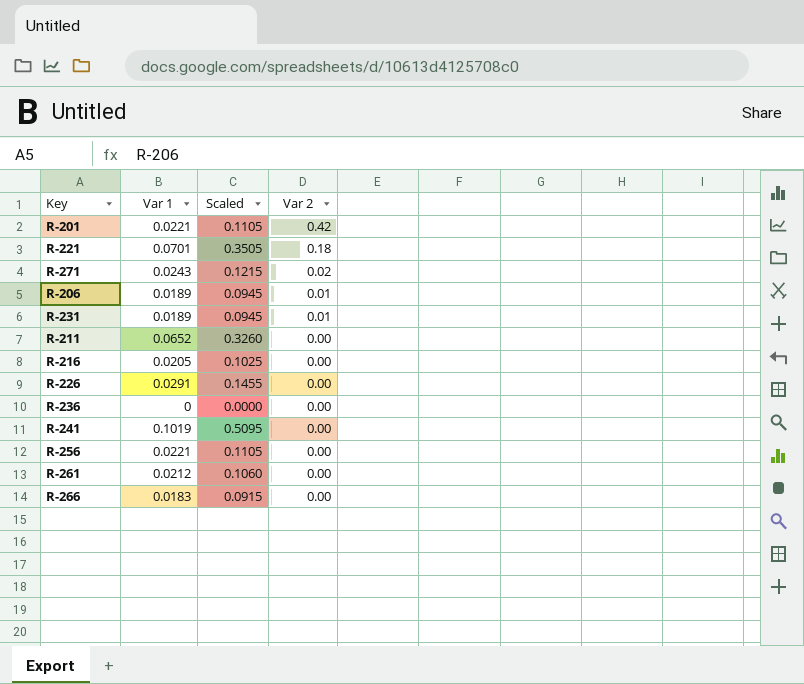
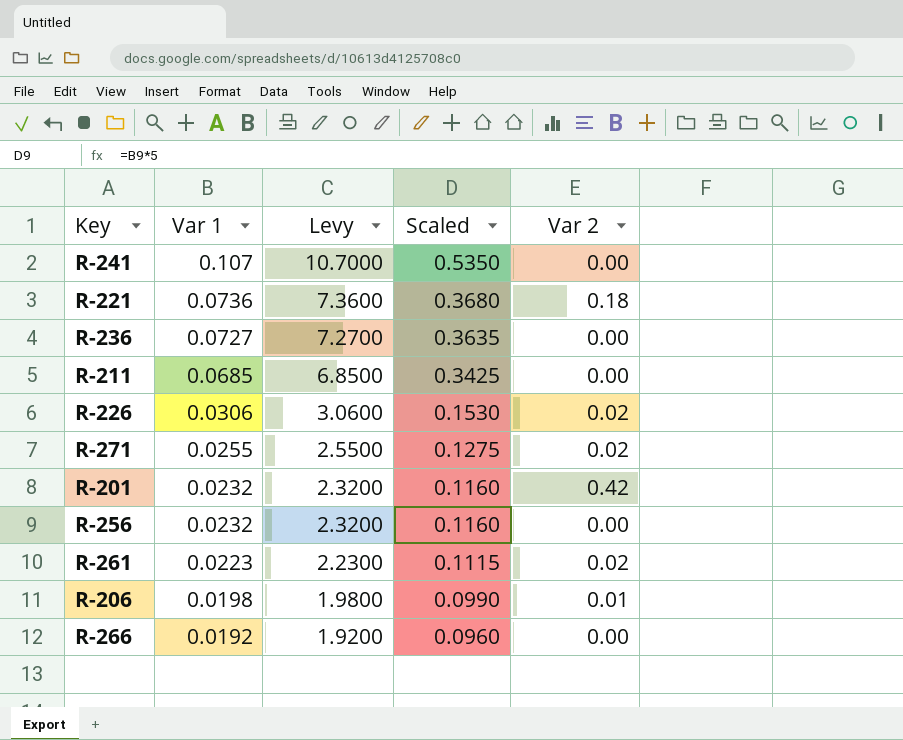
row order: Var 2 descending -> Var 1 descending
column Levy | formula: none -> [Var 1] * 100
row R-231: 0.0189 | 0.0945 | 0.01 -> none
row R-216: 0.0205 | 0.1025 | 0.00 -> none
R-241 | Var 1: 0.1019 -> 0.107
R-241 | Scaled: 0.5095 -> 0.5350
R-221 | Var 1: 0.0701 -> 0.0736
R-221 | Scaled: 0.3505 -> 0.3680
R-236 | Var 1: 0 -> 0.0727
R-236 | Scaled: 0.0000 -> 0.3635
R-211 | Var 1: 0.0652 -> 0.0685
R-211 | Scaled: 0.3260 -> 0.3425
R-226 | Var 1: 0.0291 -> 0.0306
R-226 | Scaled: 0.1455 -> 0.1530
R-226 | Var 2: 0.00 -> 0.02
R-271 | Var 1: 0.0243 -> 0.0255
R-271 | Scaled: 0.1215 -> 0.1275
R-201 | Var 1: 0.0221 -> 0.0232
R-201 | Scaled: 0.1105 -> 0.1160
R-256 | Var 1: 0.0221 -> 0.0232
R-256 | Scaled: 0.1105 -> 0.1160
R-261 | Var 1: 0.0212 -> 0.0223
R-261 | Scaled: 0.1060 -> 0.1115
R-261 | Var 2: 0.00 -> 0.02
R-206 | Var 1: 0.0189 -> 0.0198
R-206 | Scaled: 0.0945 -> 0.0990
R-266 | Var 1: 0.0183 -> 0.0192
R-266 | Scaled: 0.0915 -> 0.0960

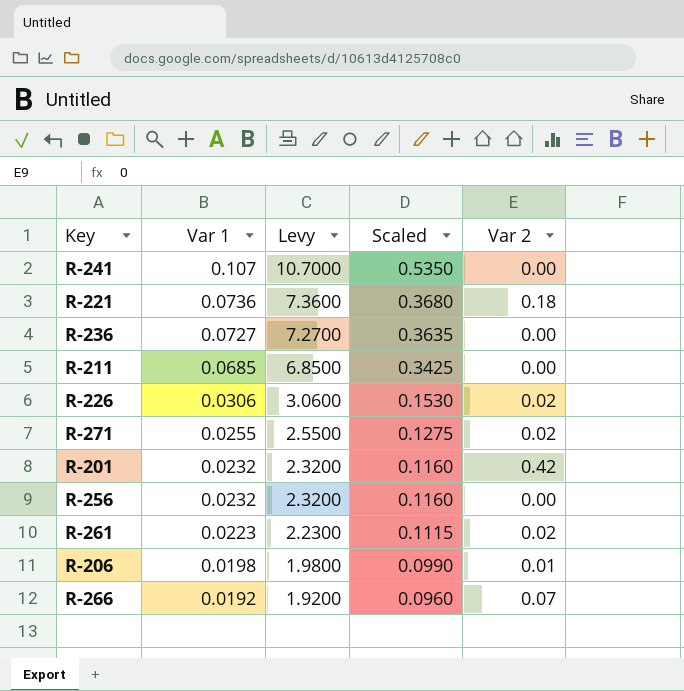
R-266 | Var 2: 0.00 -> 0.07

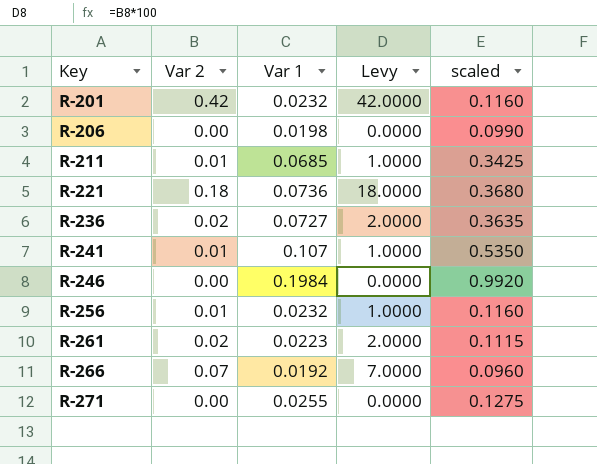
row order: Var 1 descending -> Key ascending
column Var 2 | position: 5 -> 2
column Levy | formula: [Var 1] * 100 -> [Var 2] * 100
column name: Scaled -> scaled
row R-226: 0.0306 | 3.0600 | 0.1530 | 0.02 -> none
R-206 | Var 2: 0.01 -> 0.00
R-211 | Var 2: 0.00 -> 0.01
R-236 | Var 2: 0.00 -> 0.02
R-241 | Var 2: 0.00 -> 0.01
row R-246: none -> 0.00 | 0.1984 | 0.0000 | 0.9920
R-256 | Var 2: 0.00 -> 0.01
R-271 | Var 2: 0.02 -> 0.00

